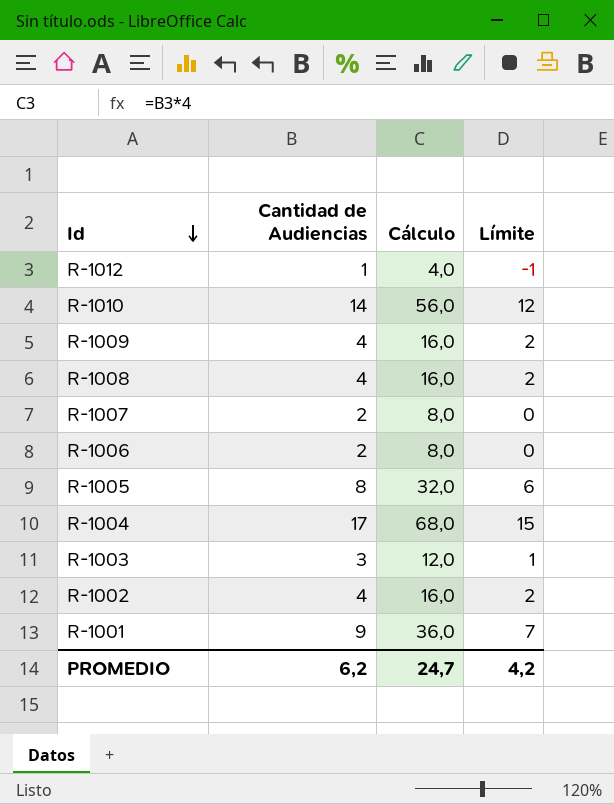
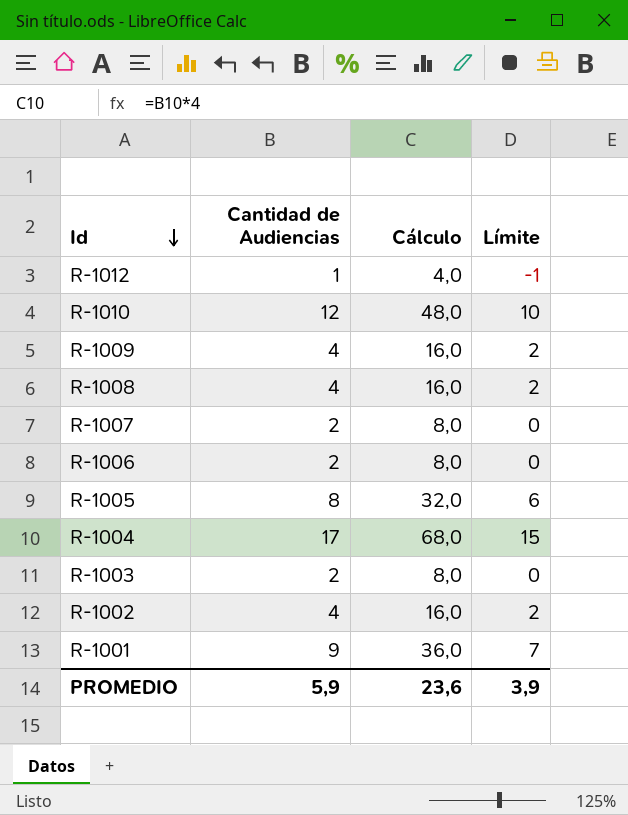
R-1010 | Cantidad de Audiencias: 14 -> 12
R-1010 | Cálculo: 56,0 -> 48,0
R-1010 | Límite: 12 -> 10
R-1003 | Cantidad de Audiencias: 3 -> 2
R-1003 | Cálculo: 12,0 -> 8,0
R-1003 | Límite: 1 -> 0
PROMEDIO | Cantidad de Audiencias: 6,2 -> 5,9
PROMEDIO | Cálculo: 24,7 -> 23,6
PROMEDIO | Límite: 4,2 -> 3,9

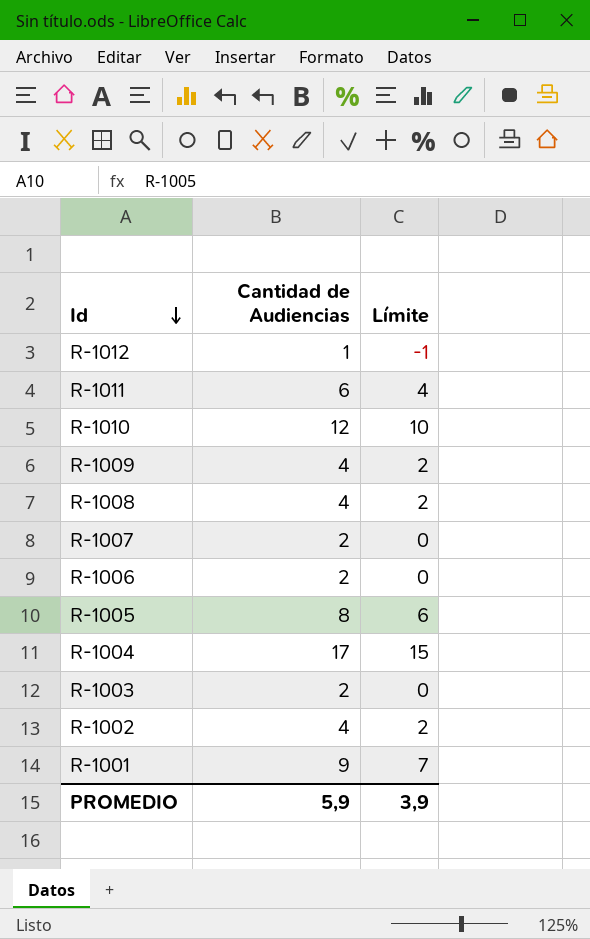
column Cálculo | formula: [Cantidad de Audiencias] * 4 -> none
row R-1011: none -> 6 | 4

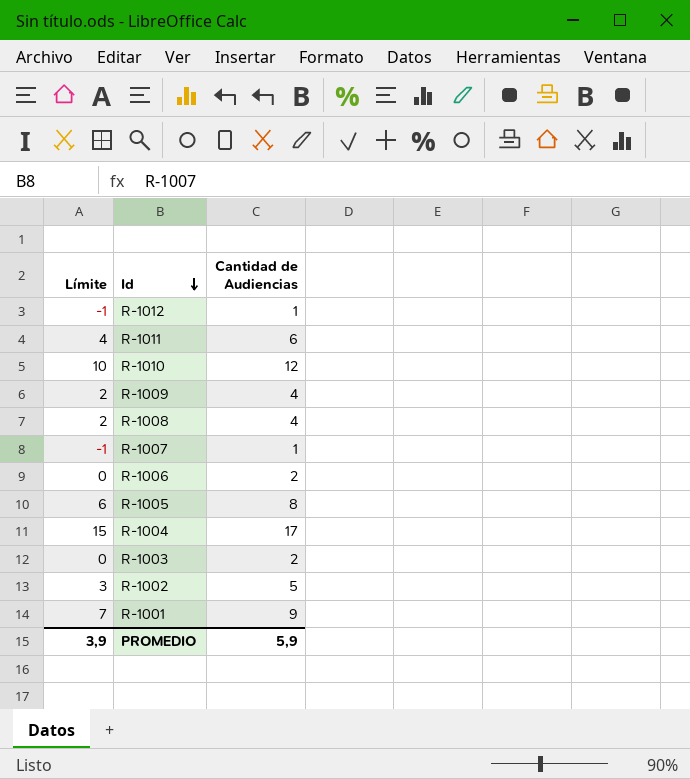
column Límite | position: 3 -> 1
R-1007 | Límite: 0 -> -1
R-1007 | Cantidad de Audiencias: 2 -> 1
R-1002 | Límite: 2 -> 3
R-1002 | Cantidad de Audiencias: 4 -> 5

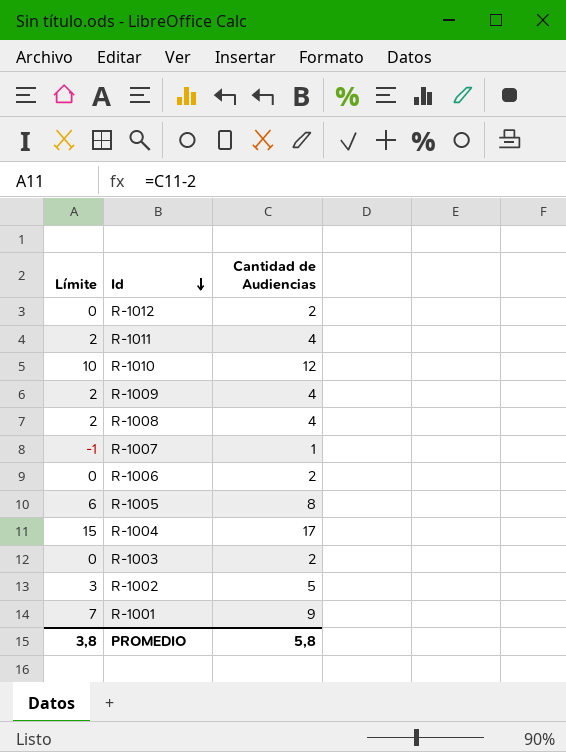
R-1012 | Límite: -1 -> 0
R-1012 | Cantidad de Audiencias: 1 -> 2
R-1011 | Límite: 4 -> 2
R-1011 | Cantidad de Audiencias: 6 -> 4
PROMEDIO | Límite: 3,9 -> 3,8
PROMEDIO | Cantidad de Audiencias: 5,9 -> 5,8

